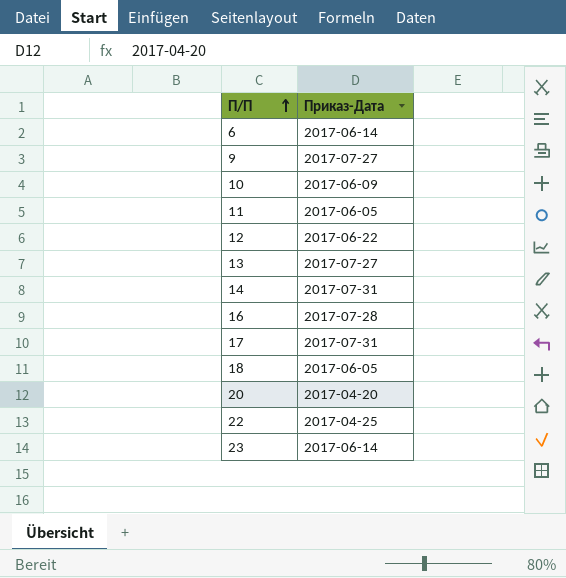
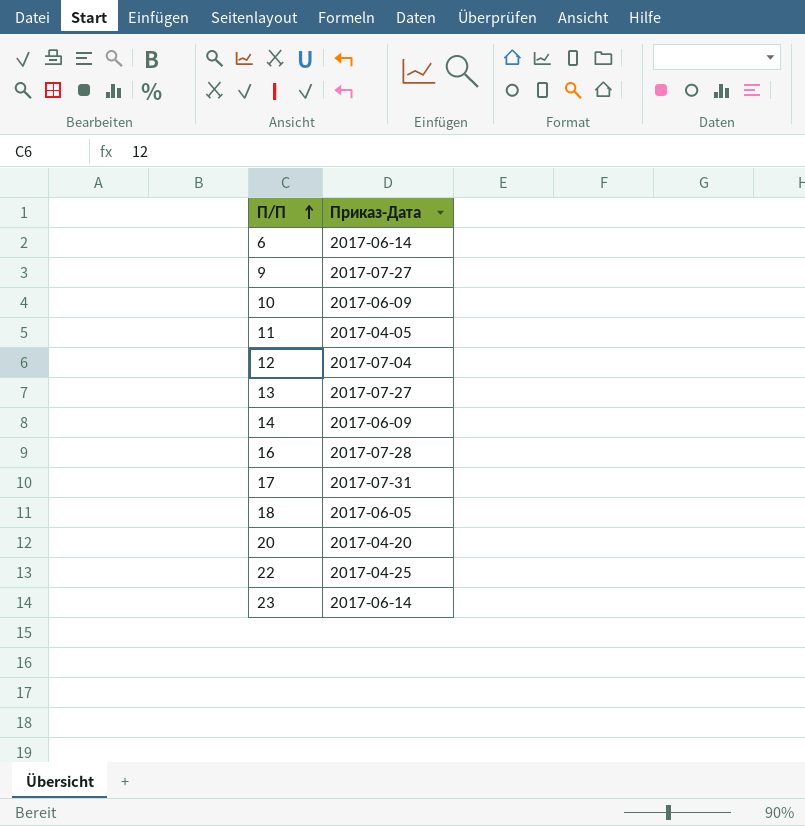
11 | Приказ-Дата: 2017-06-05 -> 2017-04-05
12 | Приказ-Дата: 2017-06-22 -> 2017-07-04
14 | Приказ-Дата: 2017-07-31 -> 2017-06-09

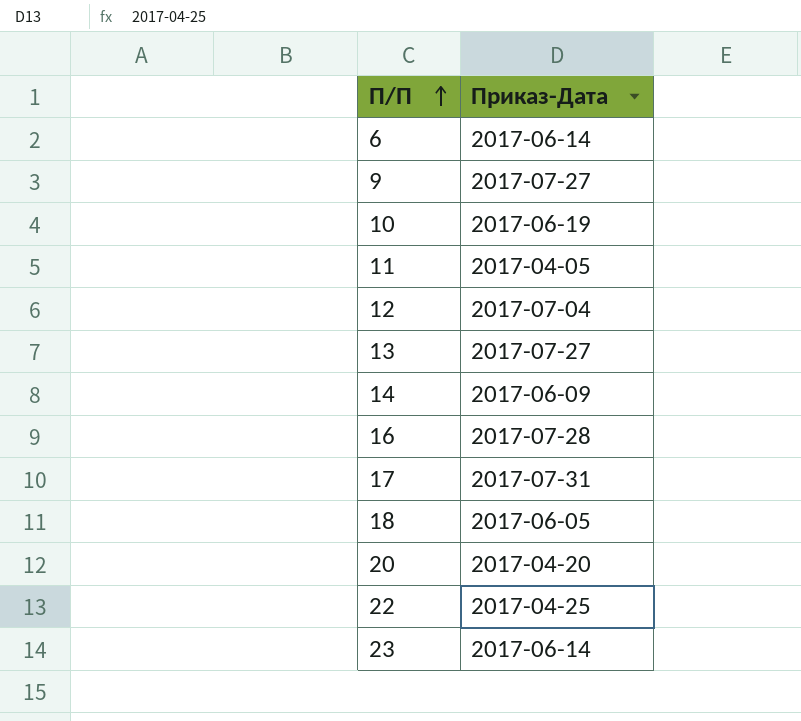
10 | Приказ-Дата: 2017-06-09 -> 2017-06-19

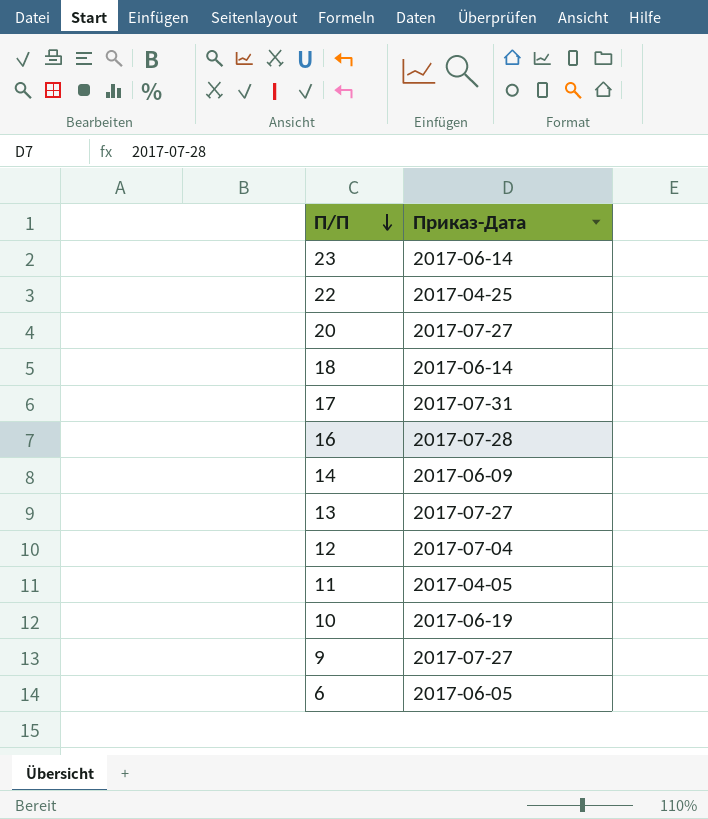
row order: П/П ascending -> П/П descending
20 | Приказ-Дата: 2017-04-20 -> 2017-07-27
18 | Приказ-Дата: 2017-06-05 -> 2017-06-14
6 | Приказ-Дата: 2017-06-14 -> 2017-06-05

